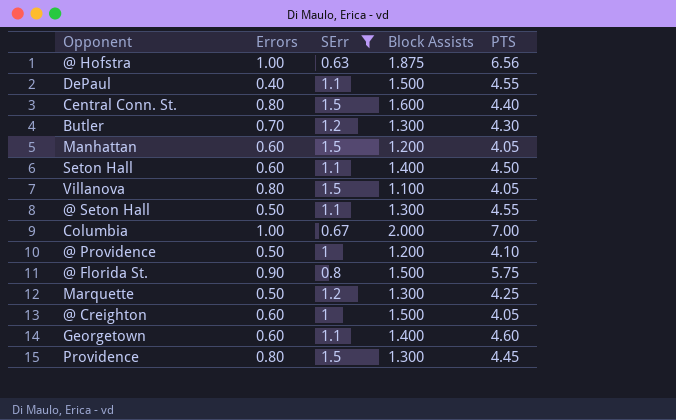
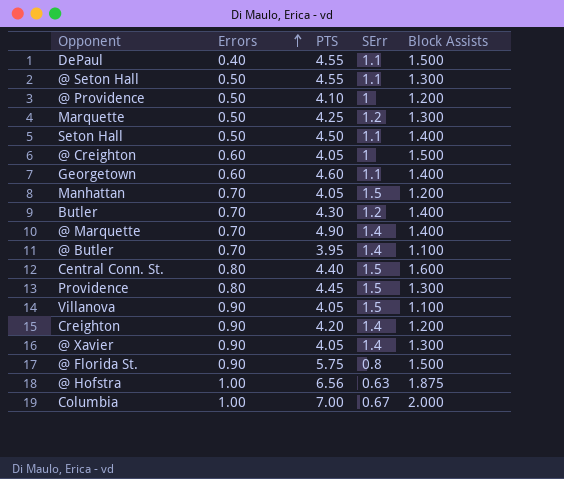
filter: SErr != 1.4 -> none
row order: none -> Errors ascending
column PTS | position: 5 -> 3
Seton Hall | Errors: 0.60 -> 0.50
Manhattan | Errors: 0.60 -> 0.70
Butler | Block Assists: 1.300 -> 1.400
Villanova | Errors: 0.80 -> 0.90

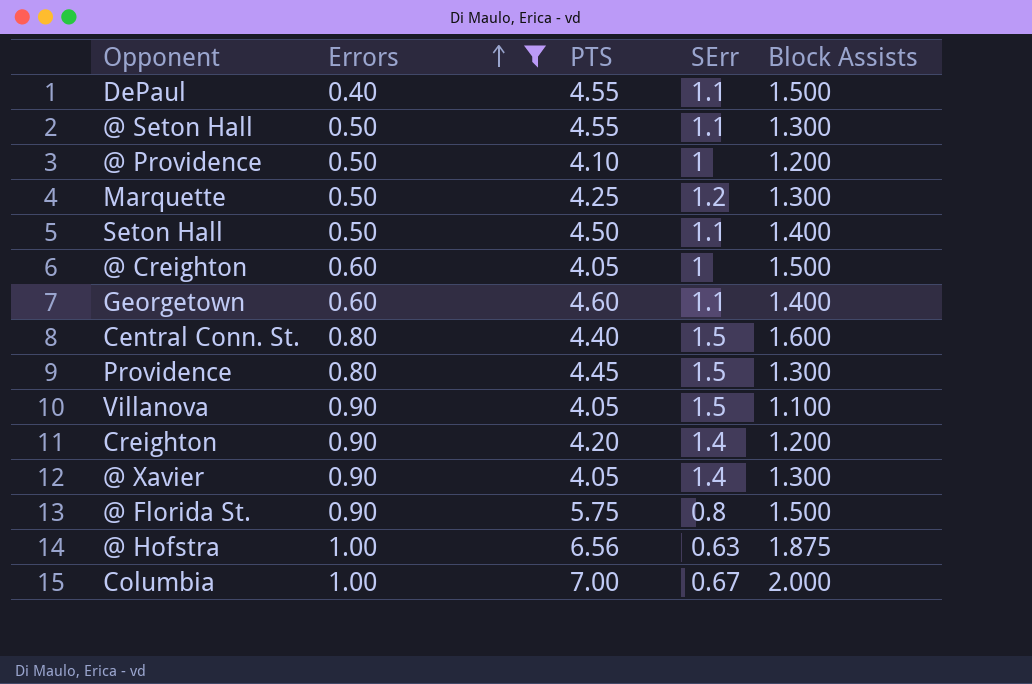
filter: none -> Errors != 0.70

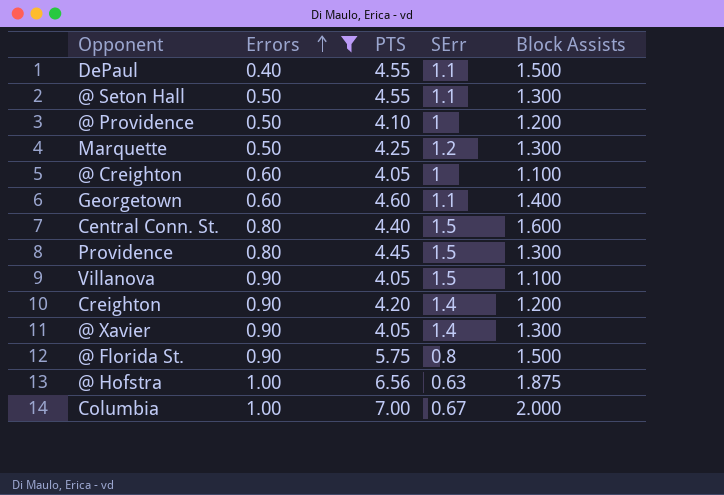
row Seton Hall: 0.50 | 4.50 | 1.1 | 1.400 -> none
@ Creighton | Block Assists: 1.500 -> 1.100

